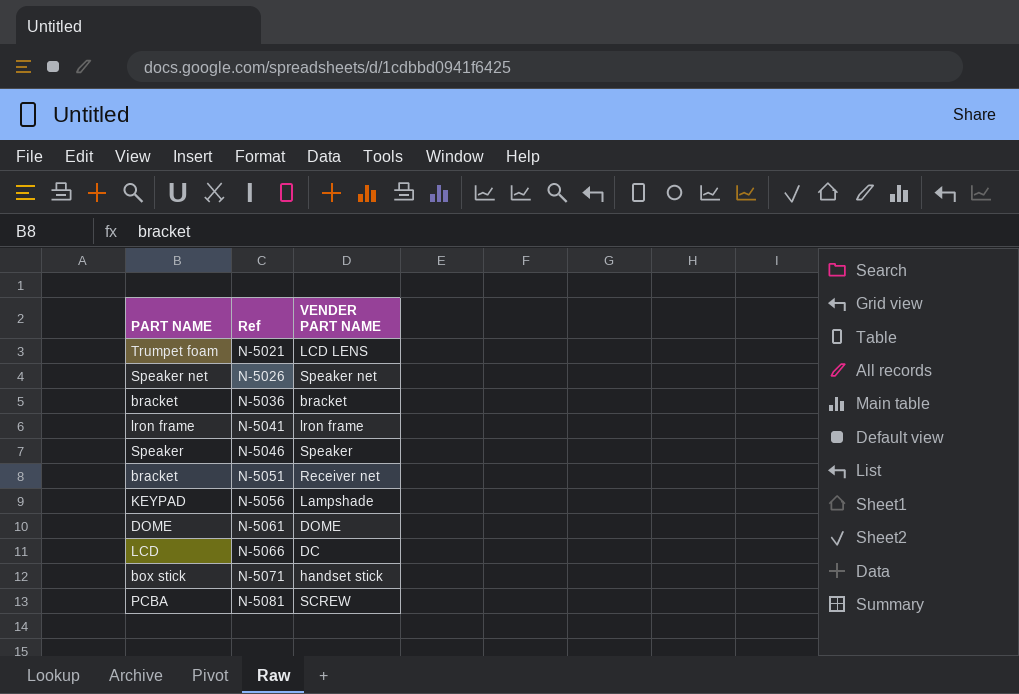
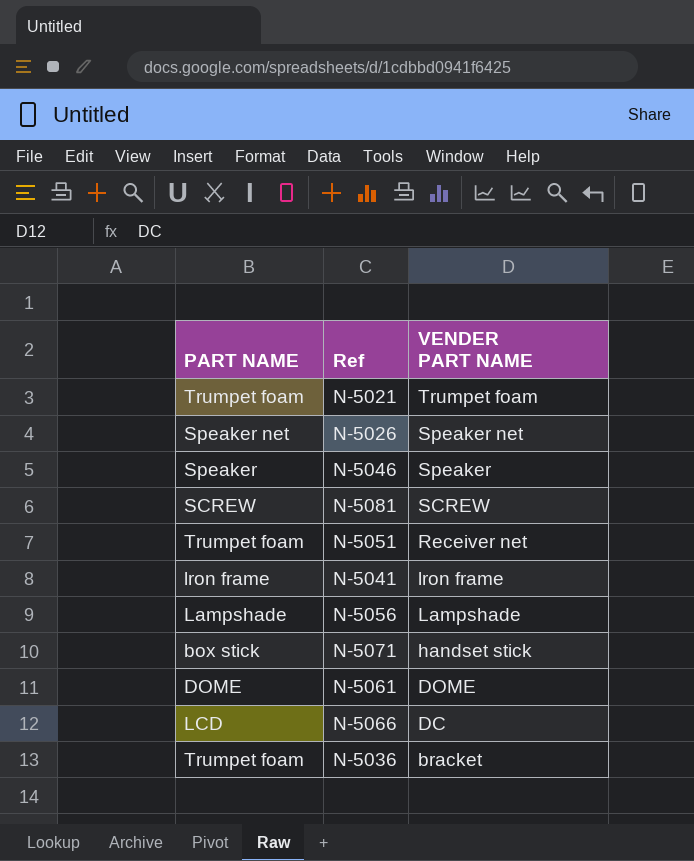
row order: Ref ascending -> VENDER PART NAME descending
N-5021 | VENDER PART NAME: LCD LENS -> Trumpet foam
N-5081 | PART NAME: PCBA -> SCREW
N-5051 | PART NAME: bracket -> Trumpet foam
N-5056 | PART NAME: KEYPAD -> Lampshade
N-5036 | PART NAME: bracket -> Trumpet foam

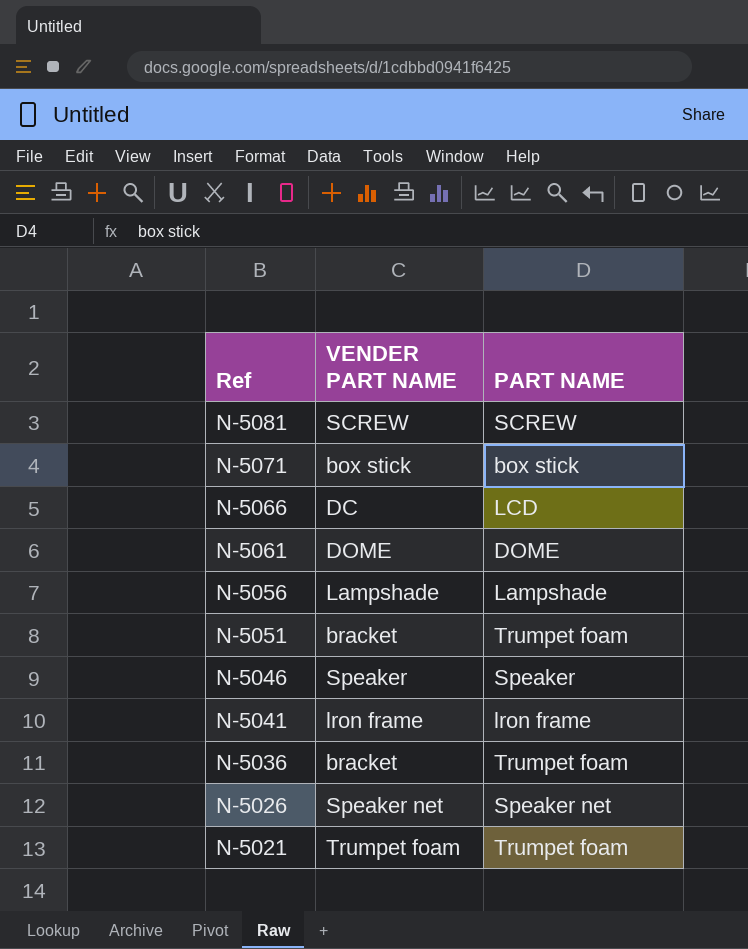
row order: VENDER PART NAME descending -> Ref descending
column PART NAME | position: 1 -> 3
N-5071 | VENDER PART NAME: handset stick -> box stick
N-5051 | VENDER PART NAME: Receiver net -> bracket

